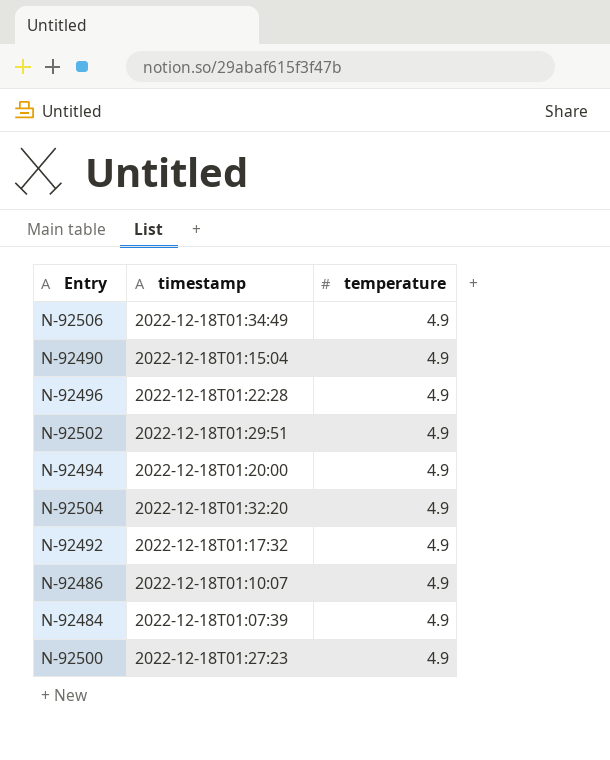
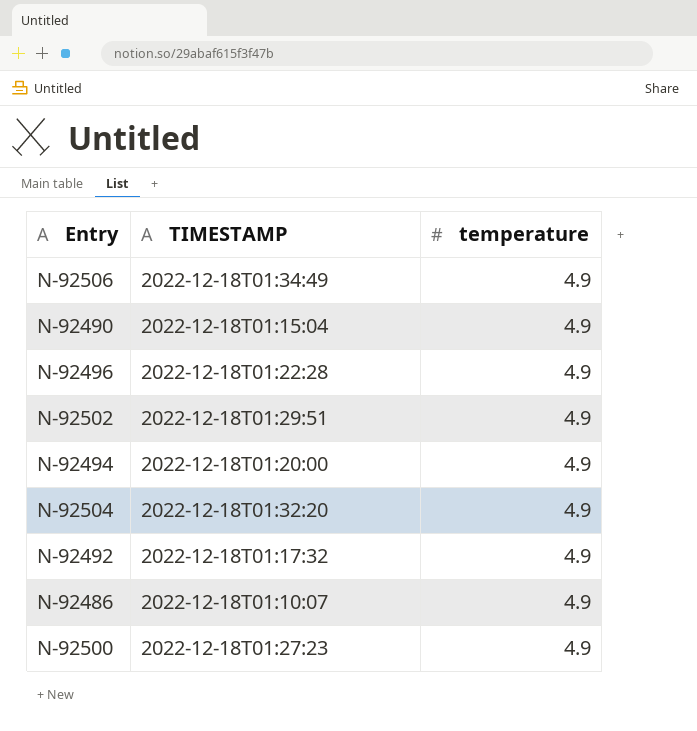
column name: timestamp -> TIMESTAMP
row N-92484: 2022-12-18T01:07:39 | 4.9 -> none

